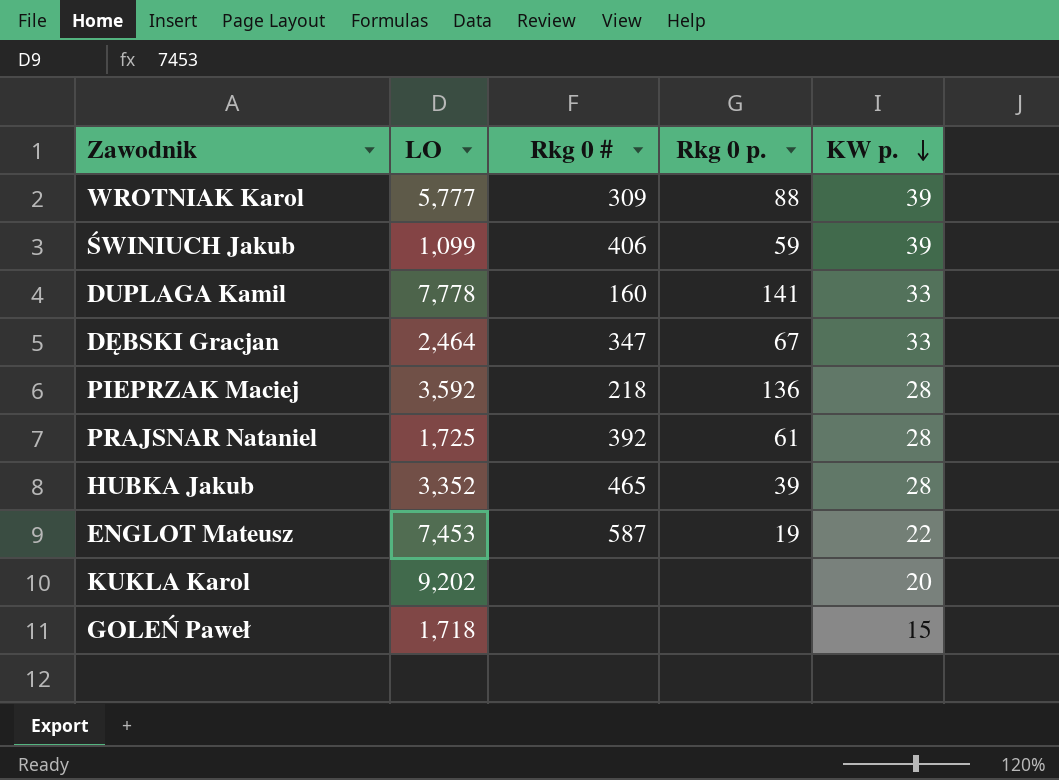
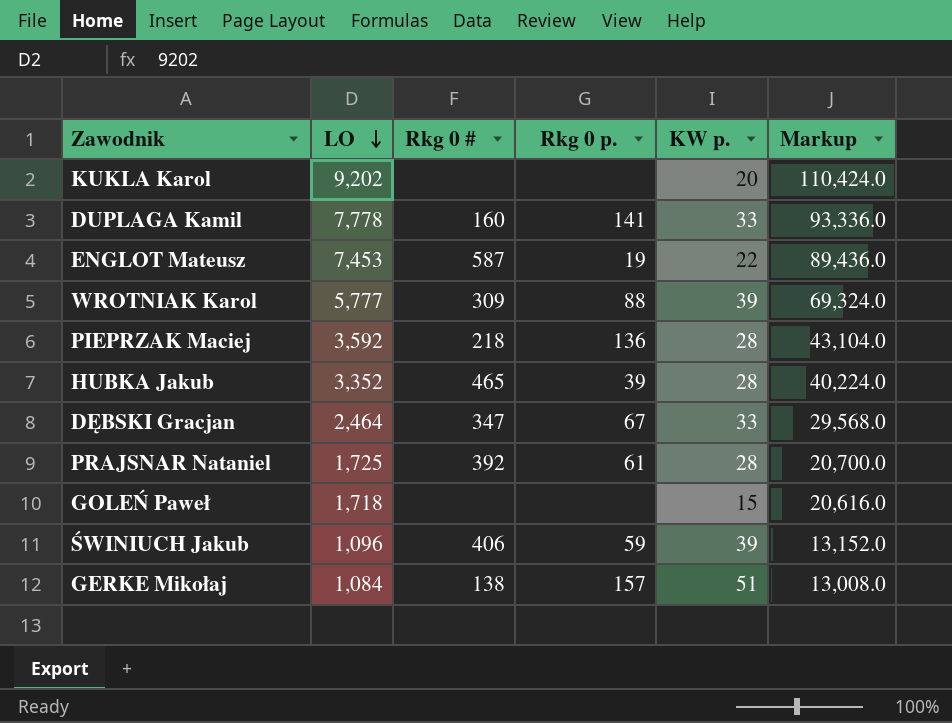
row order: KW p. descending -> LO descending
column Markup | formula: none -> [LO] * 12
ŚWINIUCH Jakub | LO: 1,099 -> 1,096
row GERKE Mikołaj: none -> 1,084 | 138 | 157 | 51 | 13,008.0

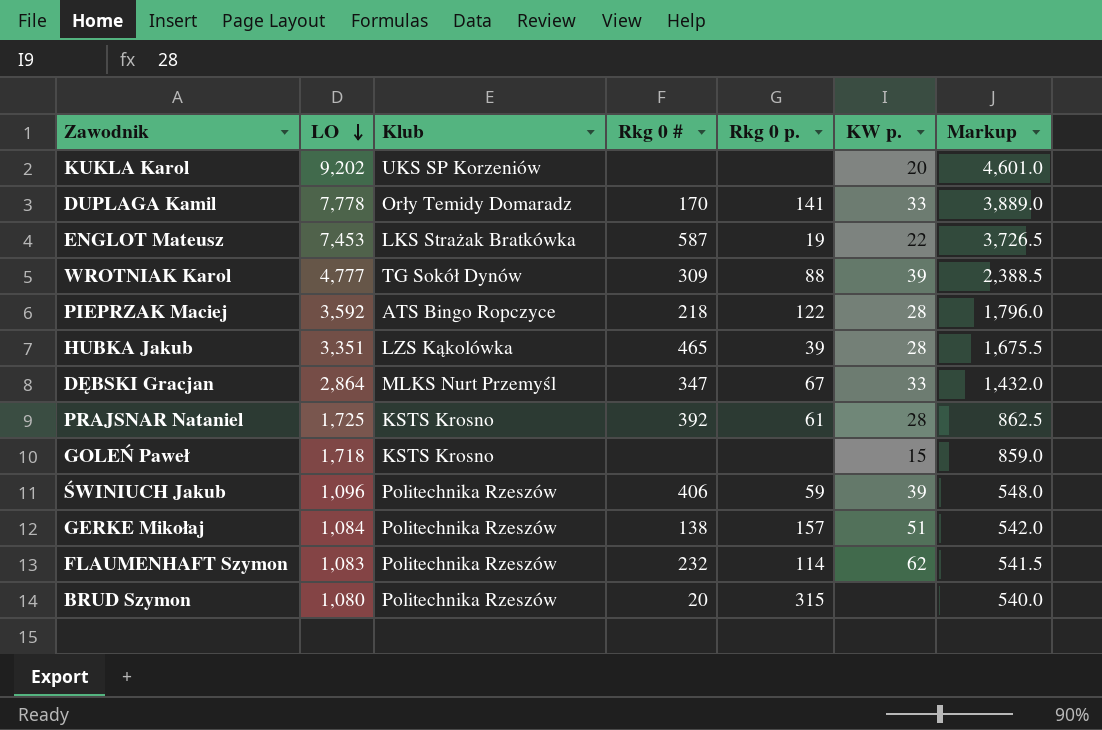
column Klub | position: none -> 3
column Markup | formula: [LO] * 12 -> [LO] * 0.5
DUPLAGA Kamil | Rkg 0 #: 160 -> 170
WROTNIAK Karol | LO: 5,777 -> 4,777
PIEPRZAK Maciej | Rkg 0 p.: 136 -> 122
HUBKA Jakub | LO: 3,352 -> 3,351
DĘBSKI Gracjan | LO: 2,464 -> 2,864
row FLAUMENHAFT Szymon: none -> 1,083 | Politechnika Rzeszów | 232 | 114 | 62 | 541.5
row BRUD Szymon: none -> 1,080 | Politechnika Rzeszów | 20 | 315 | none | 540.0

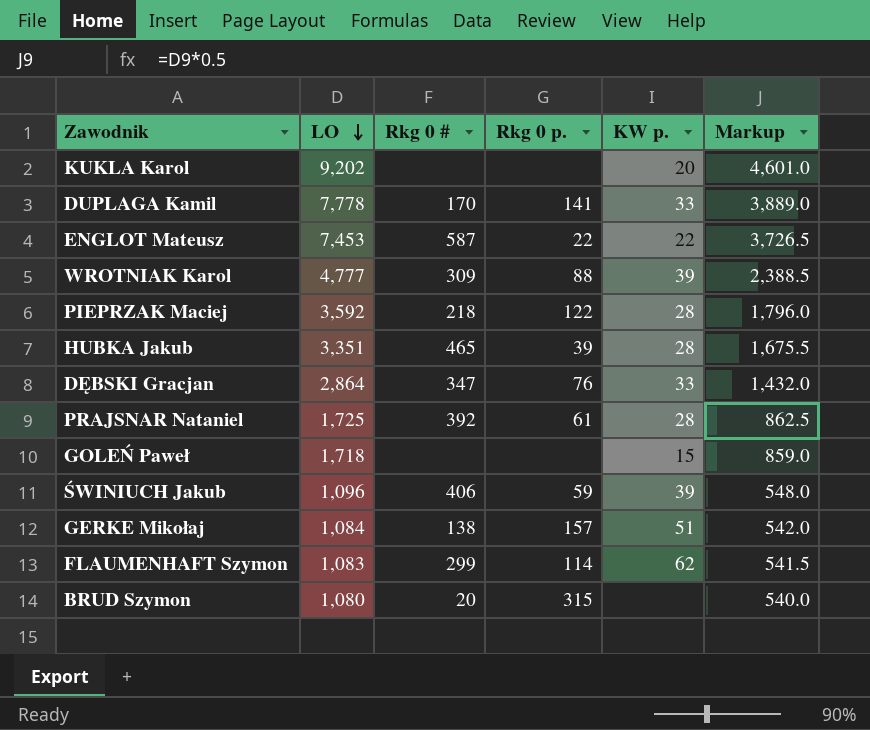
column Klub | position: 3 -> none
ENGLOT Mateusz | Rkg 0 p.: 19 -> 22
DĘBSKI Gracjan | Rkg 0 p.: 67 -> 76
FLAUMENHAFT Szymon | Rkg 0 #: 232 -> 299

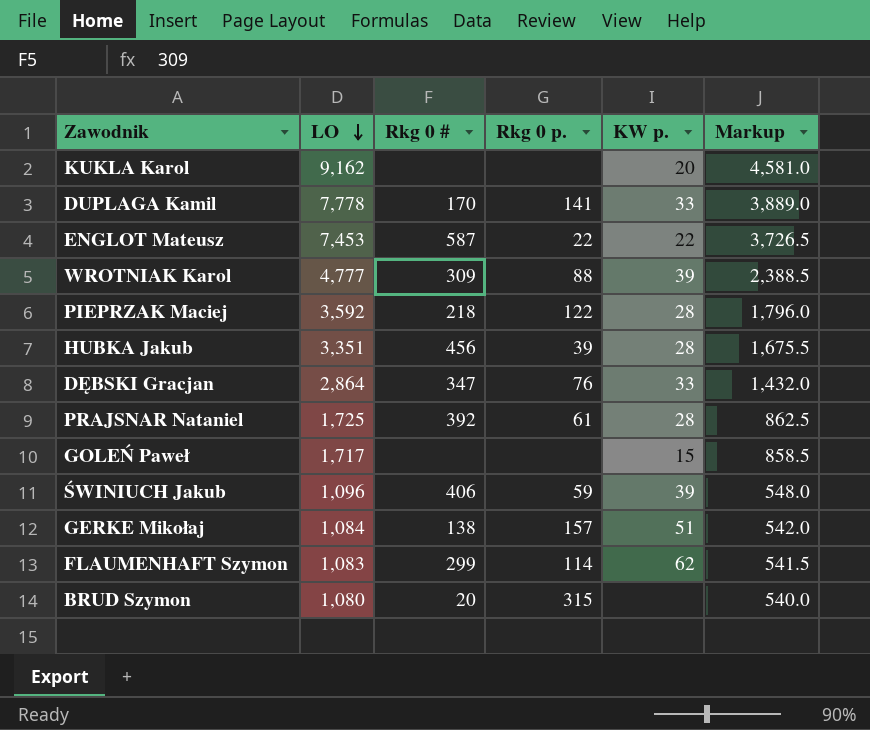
KUKLA Karol | LO: 9,202 -> 9,162
KUKLA Karol | Markup: 4,601.0 -> 4,581.0
HUBKA Jakub | Rkg 0 #: 465 -> 456
GOLEŃ Paweł | LO: 1,718 -> 1,717
GOLEŃ Paweł | Markup: 859.0 -> 858.5

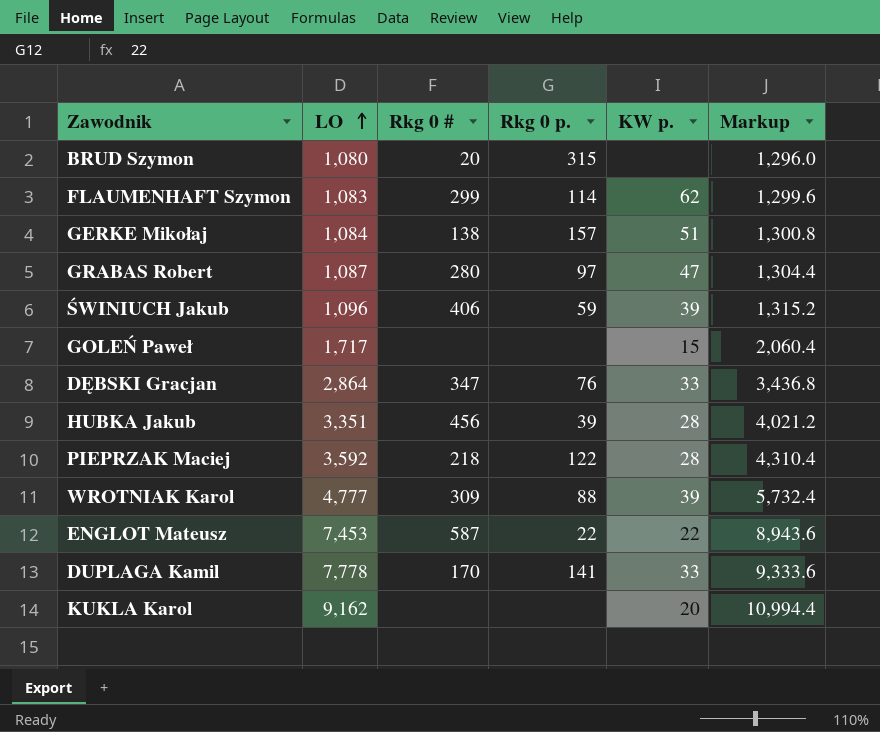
row order: LO descending -> LO ascending
column Markup | formula: [LO] * 0.5 -> [LO] * 1.2
row PRAJSNAR Nataniel: 1,725 | 392 | 61 | 28 | 862.5 -> none
row GRABAS Robert: none -> 1,087 | 280 | 97 | 47 | 1,304.4

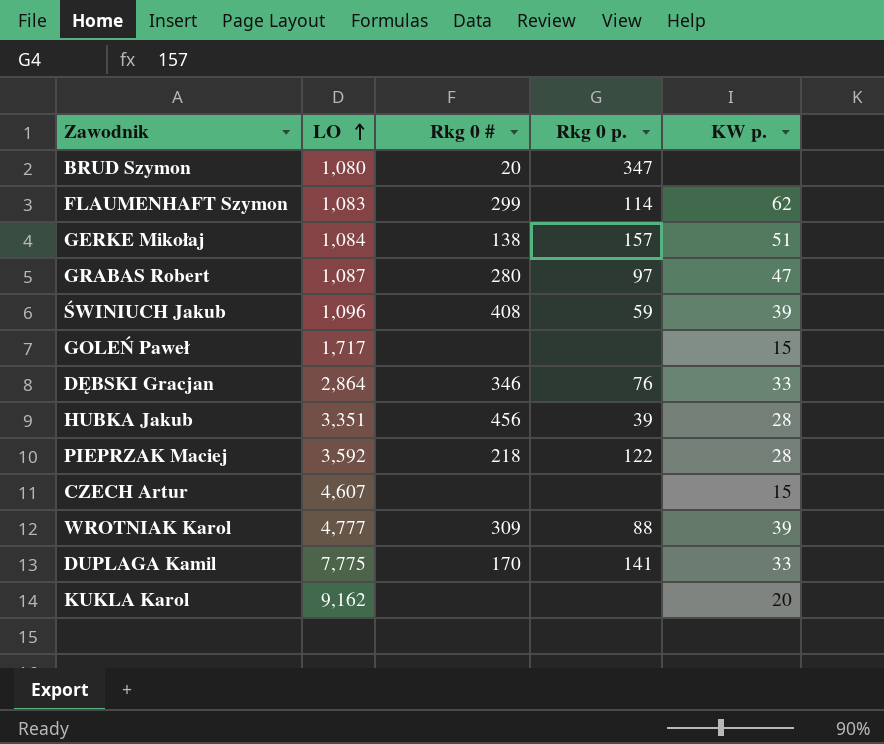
column Markup | formula: [LO] * 1.2 -> none
row ENGLOT Mateusz: 7,453 | 587 | 22 | 22 | 8,943.6 -> none
BRUD Szymon | Rkg 0 p.: 315 -> 347
ŚWINIUCH Jakub | Rkg 0 #: 406 -> 408
DĘBSKI Gracjan | Rkg 0 #: 347 -> 346
row CZECH Artur: none -> 4,607 | none | none | 15
DUPLAGA Kamil | LO: 7,778 -> 7,775

